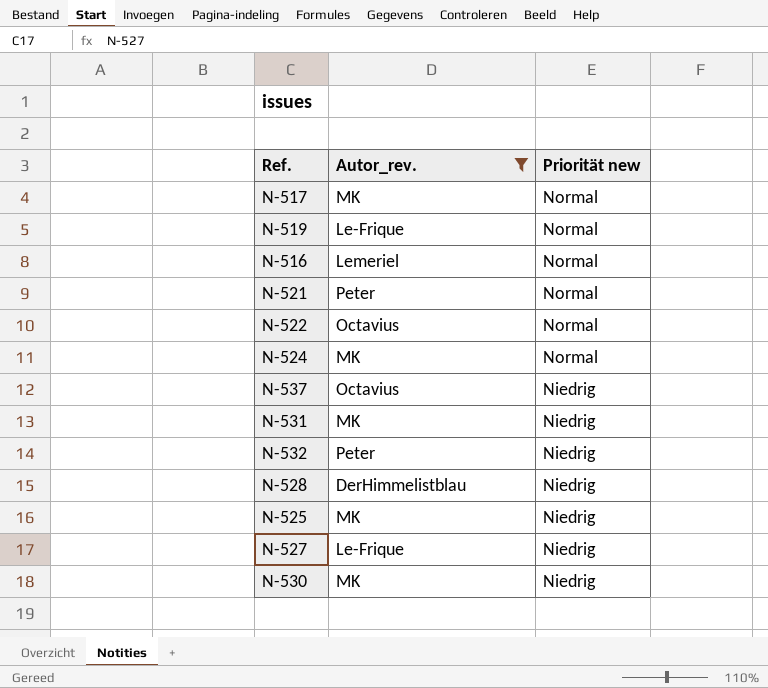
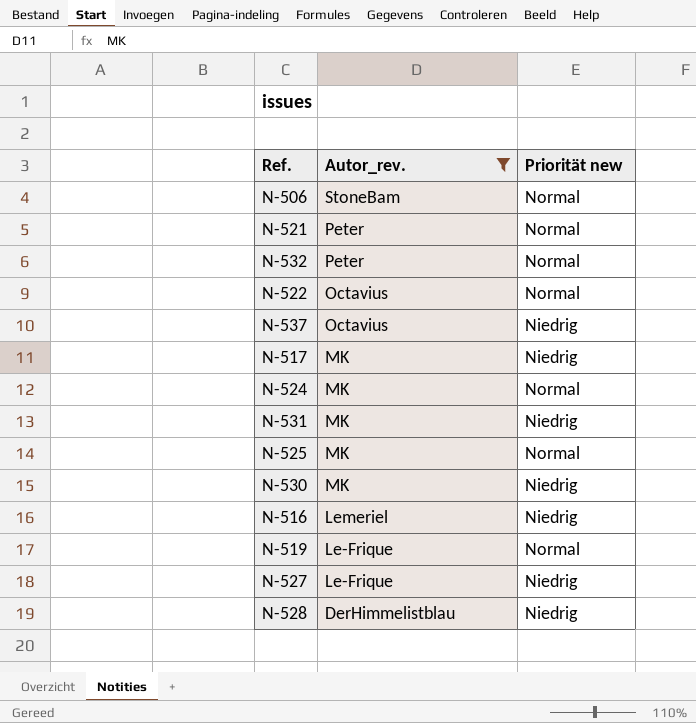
row order: Priorität new descending -> Autor_rev. descending
row N-506: none -> StoneBam | Normal
N-532 | Priorität new: Niedrig -> Normal
N-517 | Priorität new: Normal -> Niedrig
N-525 | Priorität new: Niedrig -> Normal
N-516 | Priorität new: Normal -> Niedrig

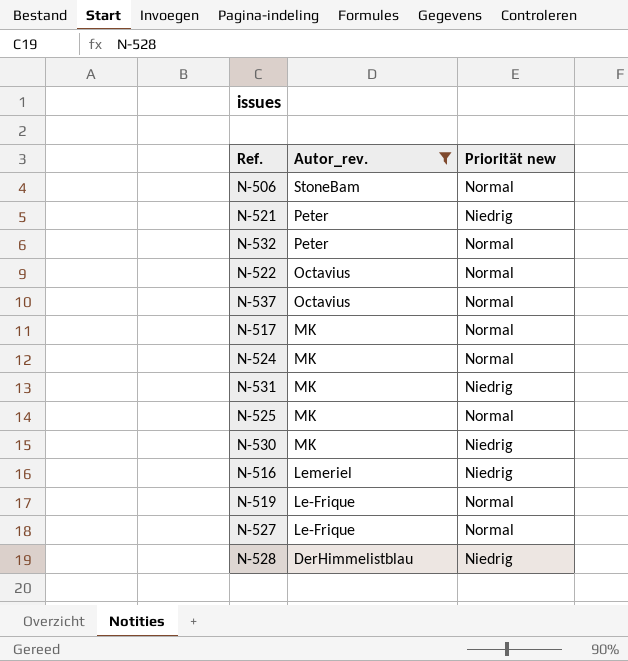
N-521 | Priorität new: Normal -> Niedrig
N-537 | Priorität new: Niedrig -> Normal
N-517 | Priorität new: Niedrig -> Normal
N-527 | Priorität new: Niedrig -> Normal

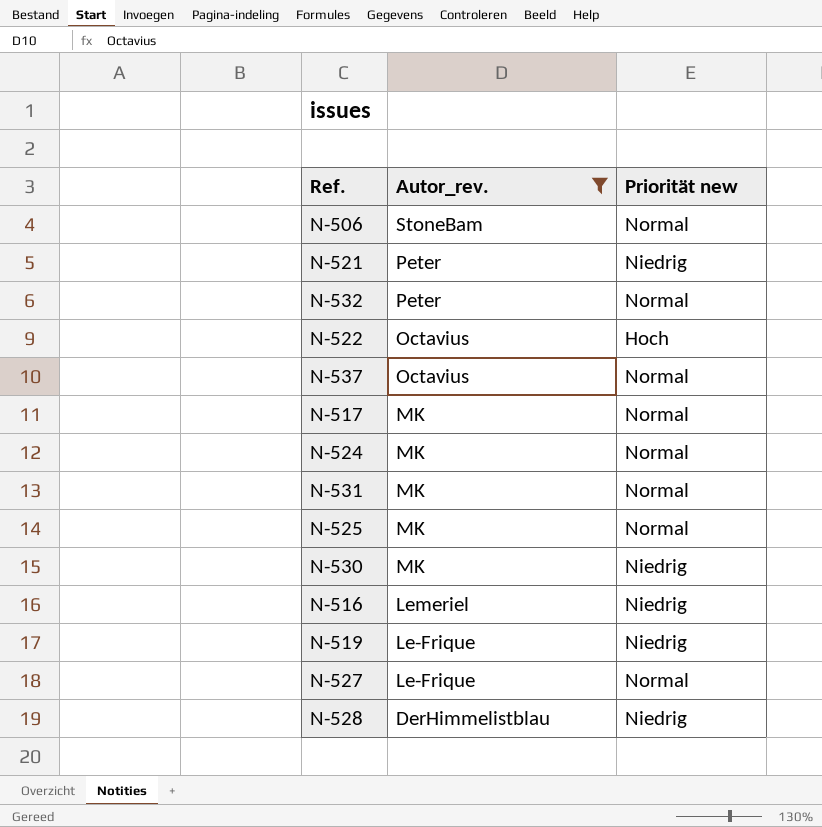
N-522 | Priorität new: Normal -> Hoch
N-531 | Priorität new: Niedrig -> Normal
N-519 | Priorität new: Normal -> Niedrig

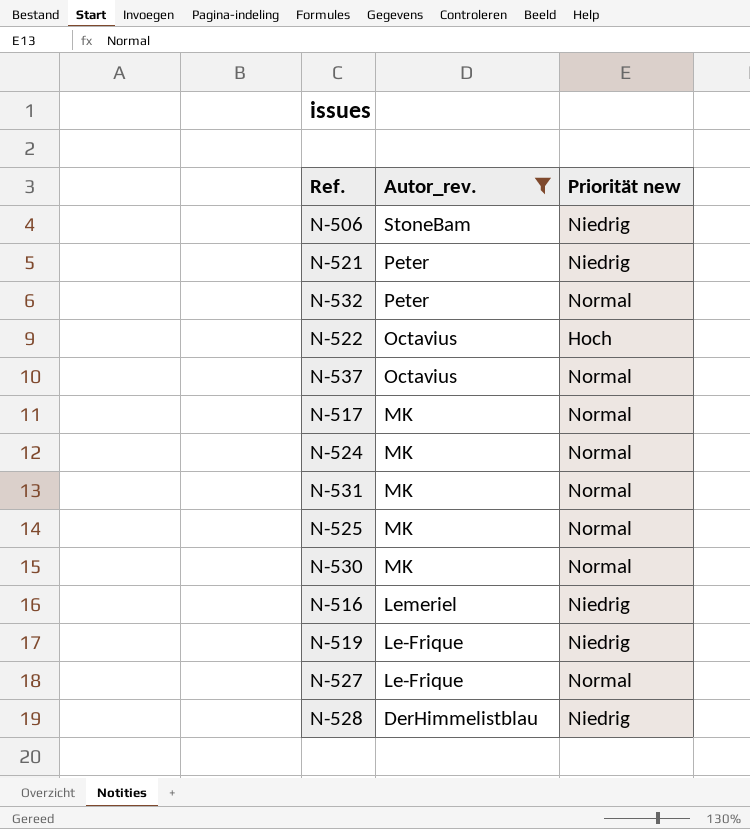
N-506 | Priorität new: Normal -> Niedrig
N-530 | Priorität new: Niedrig -> Normal

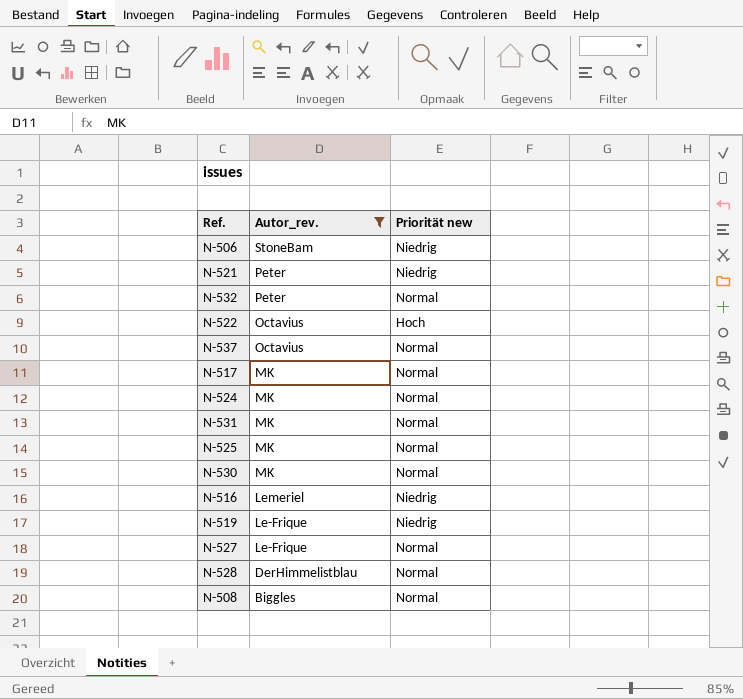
N-528 | Priorität new: Niedrig -> Normal
row N-508: none -> Biggles | Normal

